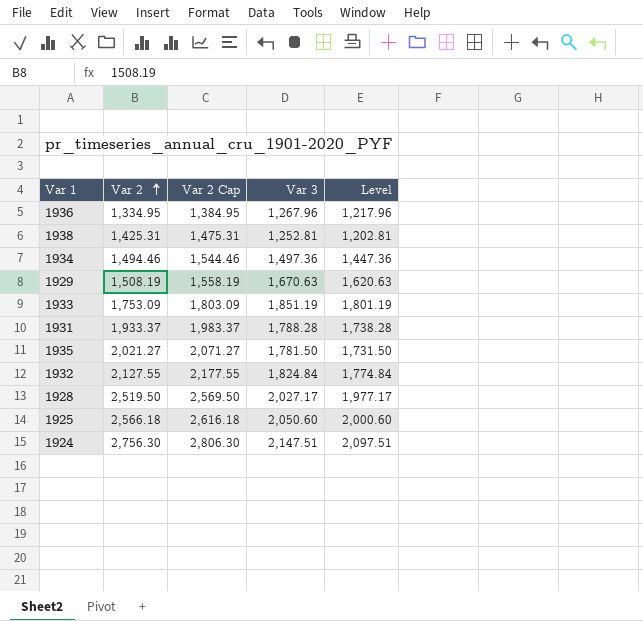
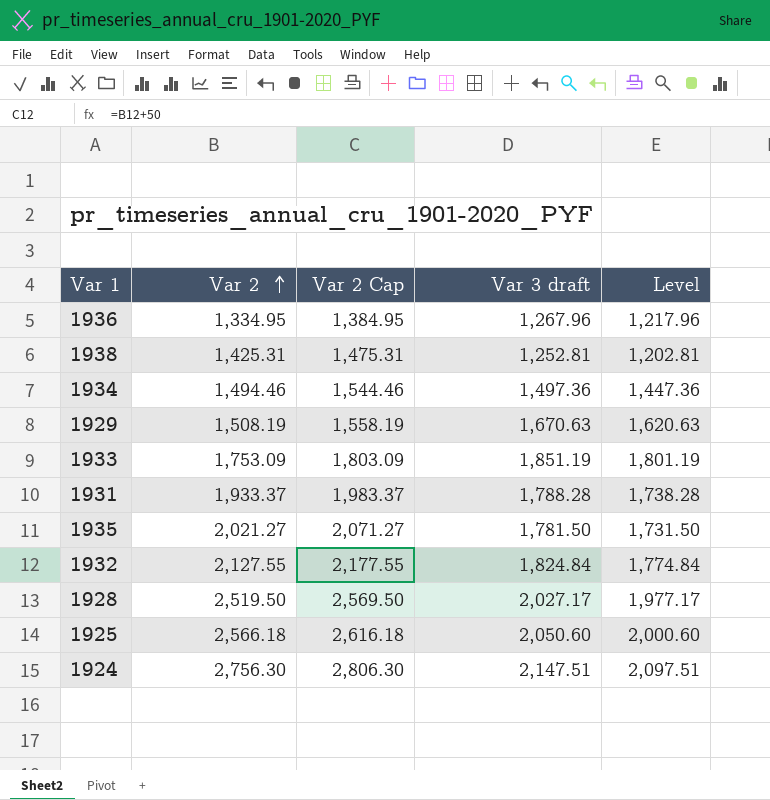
column name: Var 3 -> Var 3 draft

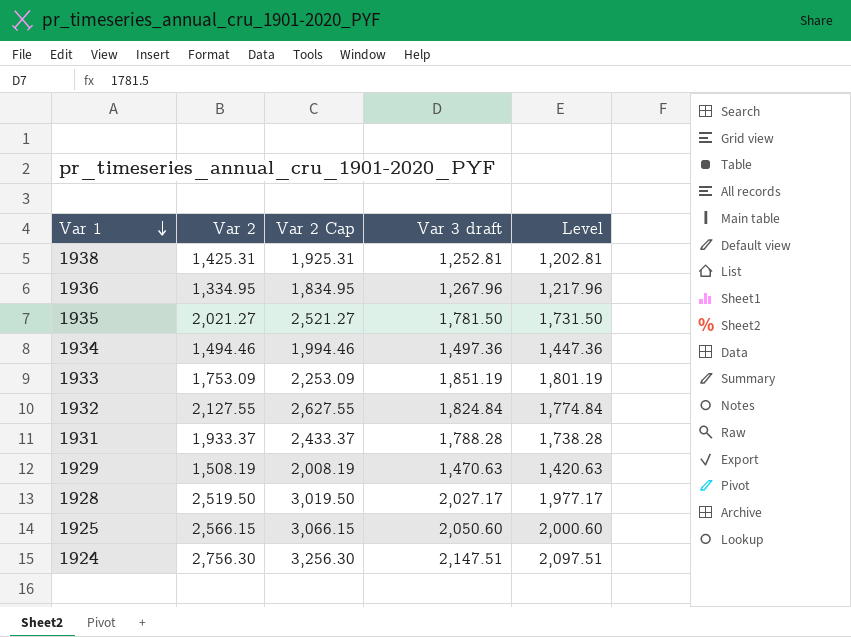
row order: Var 2 ascending -> Var 1 descending
column Var 2 Cap | formula: [Var 2] + 50 -> [Var 2] + 500
1929 | Var 3 draft: 1,670.63 -> 1,470.63
1929 | Level: 1,620.63 -> 1,420.63
1925 | Var 2: 2,566.18 -> 2,566.15

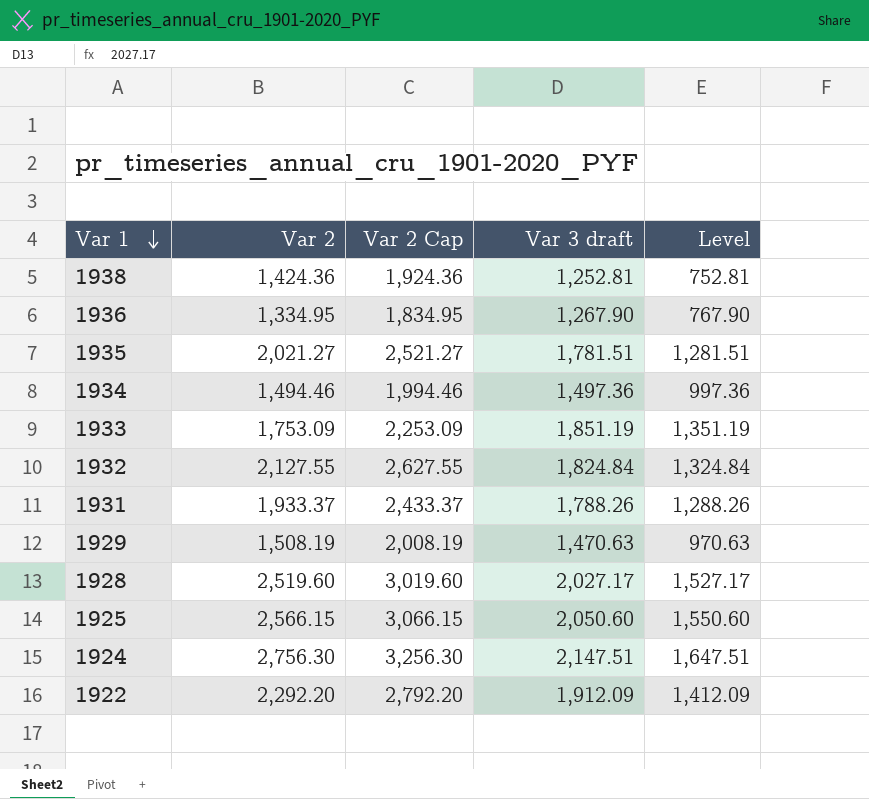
column Level | formula: [Var 3 draft] - 50 -> [Var 3 draft] - 500
1938 | Var 2: 1,425.31 -> 1,424.36
1938 | Var 2 Cap: 1,925.31 -> 1,924.36
1936 | Var 3 draft: 1,267.96 -> 1,267.90
1935 | Var 3 draft: 1,781.50 -> 1,781.51
1931 | Var 3 draft: 1,788.28 -> 1,788.26
1928 | Var 2: 2,519.50 -> 2,519.60
1928 | Var 2 Cap: 3,019.50 -> 3,019.60
row 1922: none -> 2,292.20 | 2,792.20 | 1,912.09 | 1,412.09

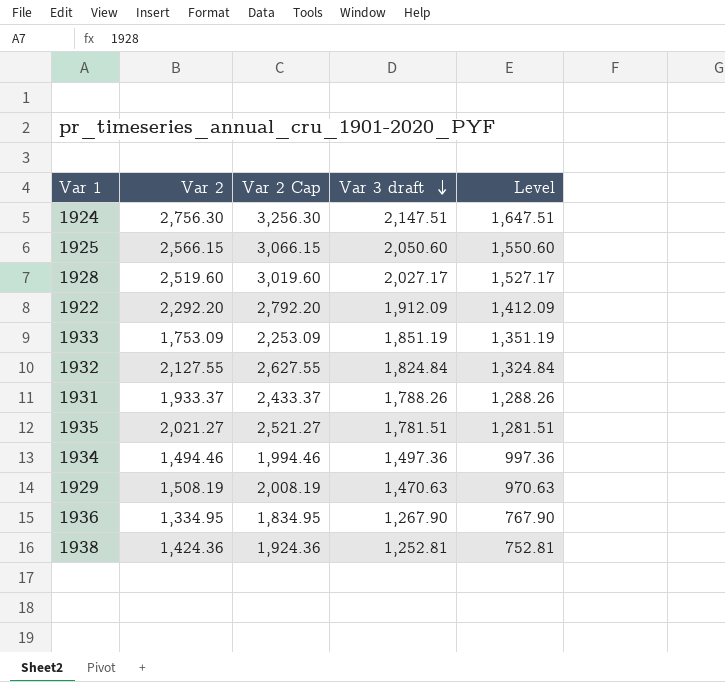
row order: Var 1 descending -> Var 3 draft descending

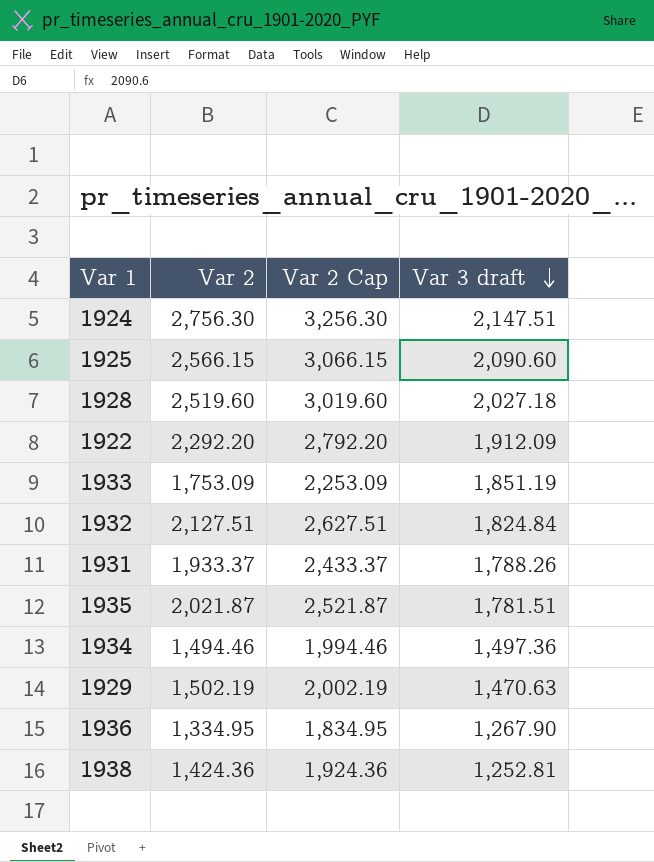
column Level | formula: [Var 3 draft] - 500 -> none
1925 | Var 3 draft: 2,050.60 -> 2,090.60
1928 | Var 3 draft: 2,027.17 -> 2,027.18
1932 | Var 2: 2,127.55 -> 2,127.51
1932 | Var 2 Cap: 2,627.55 -> 2,627.51
1935 | Var 2: 2,021.27 -> 2,021.87
1935 | Var 2 Cap: 2,521.27 -> 2,521.87
1929 | Var 2: 1,508.19 -> 1,502.19
1929 | Var 2 Cap: 2,008.19 -> 2,002.19

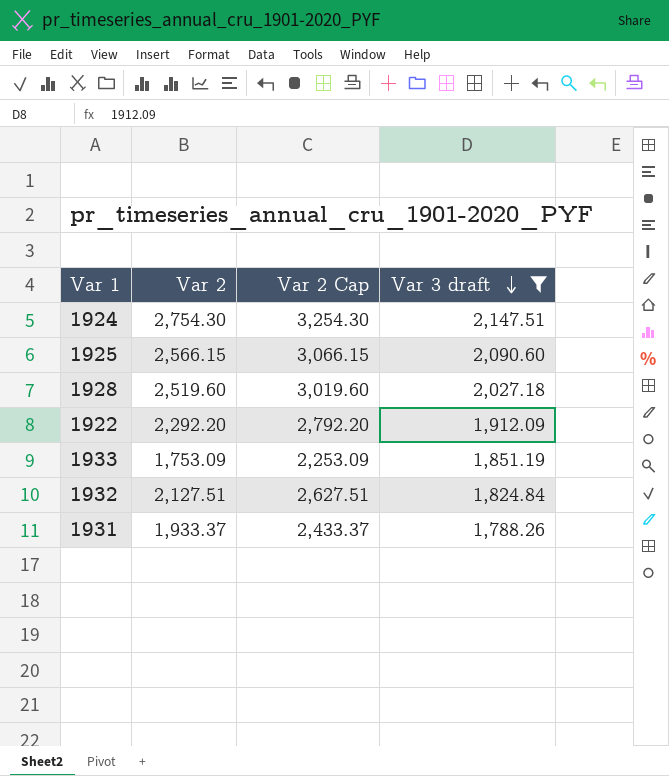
filter: none -> Var 3 draft >= 1,788.26
1924 | Var 2: 2,756.30 -> 2,754.30
1924 | Var 2 Cap: 3,256.30 -> 3,254.30

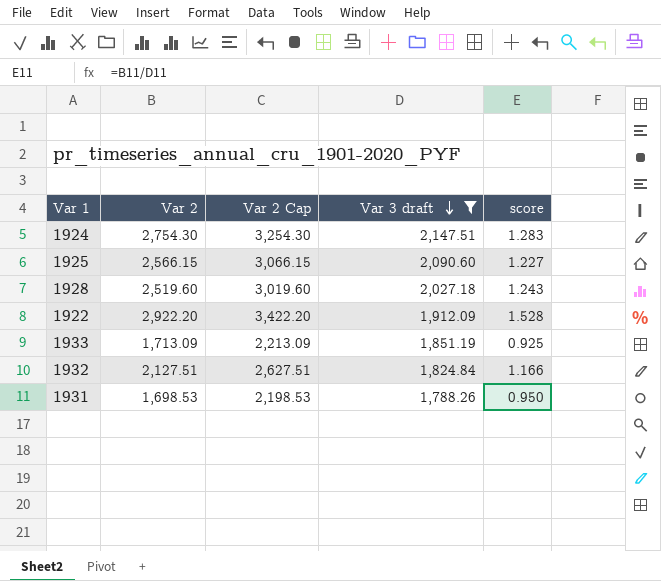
column score | formula: none -> [Var 2] / [Var 3 draft]
1922 | Var 2: 2,292.20 -> 2,922.20
1922 | Var 2 Cap: 2,792.20 -> 3,422.20
1933 | Var 2: 1,753.09 -> 1,713.09
1933 | Var 2 Cap: 2,253.09 -> 2,213.09
1931 | Var 2: 1,933.37 -> 1,698.53
1931 | Var 2 Cap: 2,433.37 -> 2,198.53

